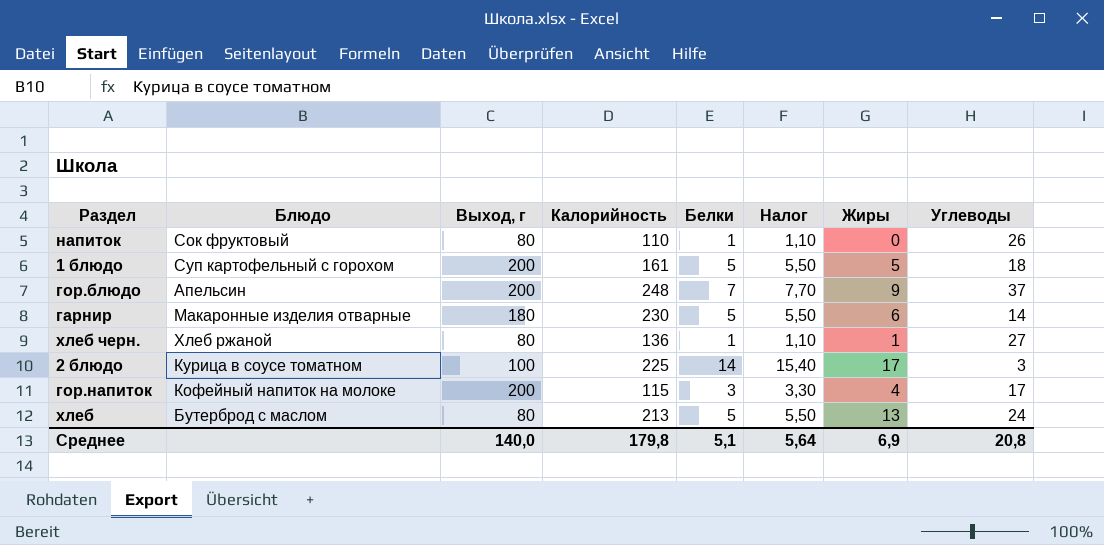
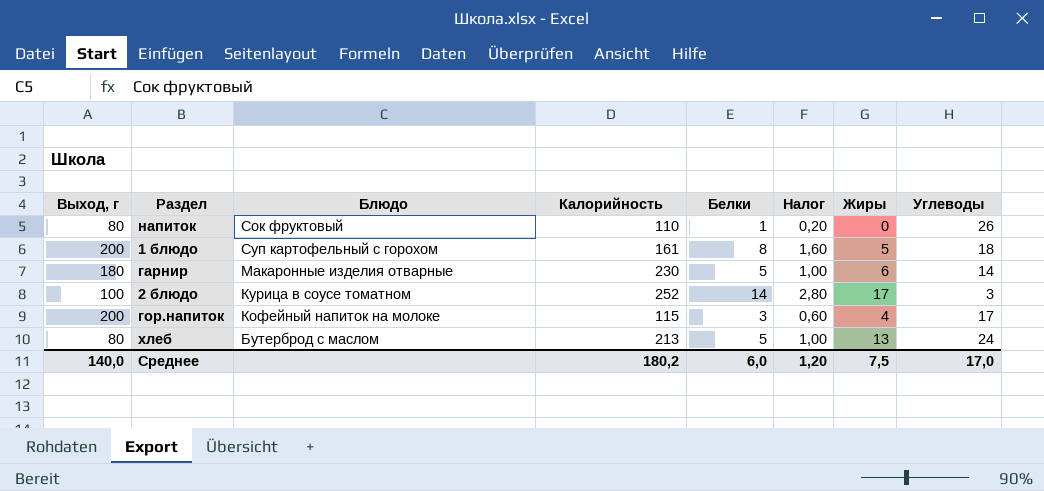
column Выход, г | position: 3 -> 1
column Налог | formula: [Белки] * 1,1 -> [Белки] * 0,2
row гор.блюдо: Апельсин | 200 | 248 | 7 | 7,70 | 9 | 37 -> none
row хлеб черн.: Хлеб ржаной | 80 | 136 | 1 | 1,10 | 1 | 27 -> none
1 блюдо | Белки: 5 -> 8
2 блюдо | Калорийность: 225 -> 252
Среднее | Калорийность: 179,8 -> 180,2
Среднее | Белки: 5,1 -> 6,0
Среднее | Налог: 5,64 -> 1,20
Среднее | Жиры: 6,9 -> 7,5
Среднее | Углеводы: 20,8 -> 17,0

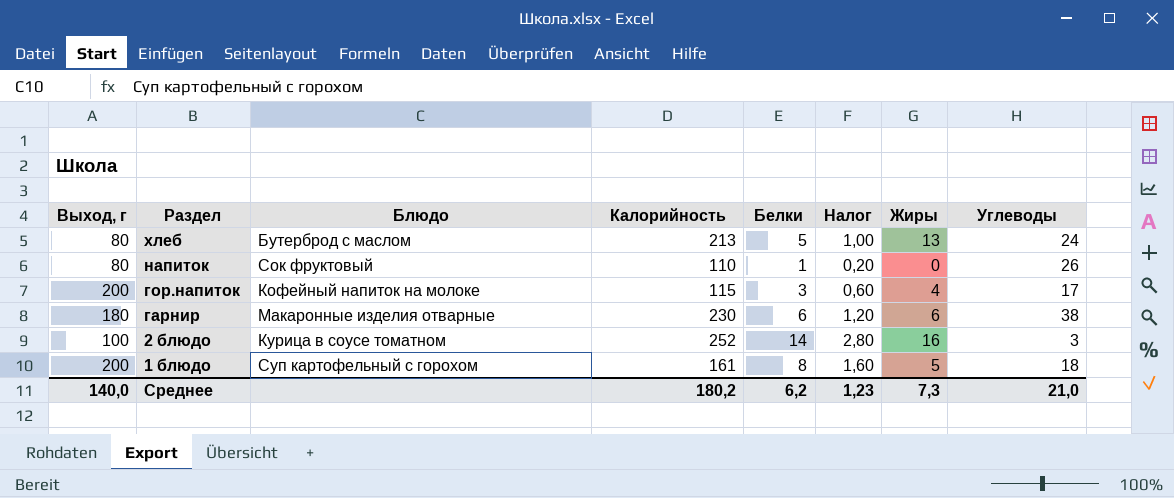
row order: none -> Раздел descending
гарнир | Белки: 5 -> 6
гарнир | Налог: 1,00 -> 1,20
гарнир | Углеводы: 14 -> 38
2 блюдо | Жиры: 17 -> 16
Среднее | Белки: 6,0 -> 6,2
Среднее | Налог: 1,20 -> 1,23
Среднее | Жиры: 7,5 -> 7,3
Среднее | Углеводы: 17,0 -> 21,0

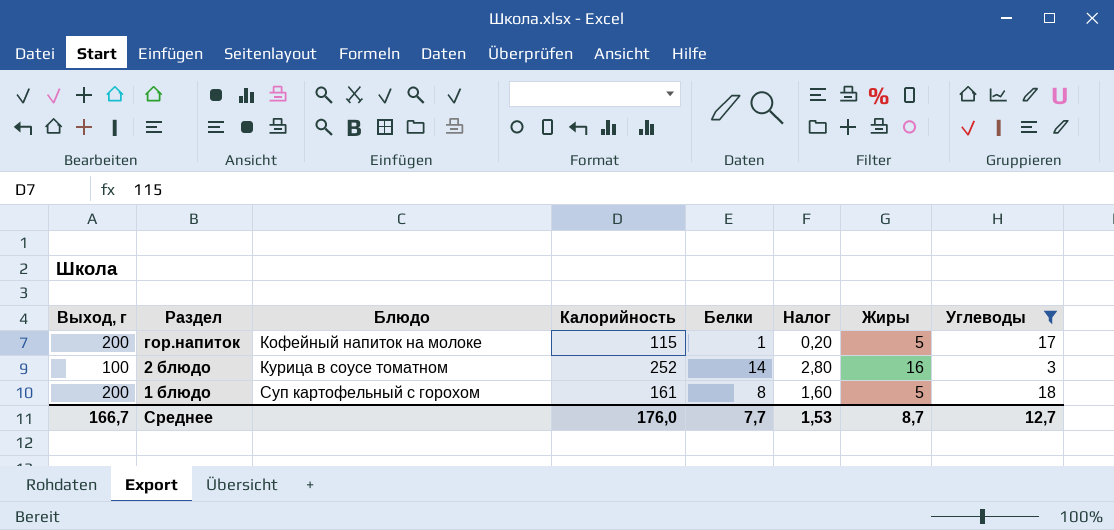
filter: none -> Углеводы <= 18
гор.напиток | Белки: 3 -> 1
гор.напиток | Налог: 0,60 -> 0,20
гор.напиток | Жиры: 4 -> 5
Среднее | Выход, г: 140,0 -> 166,7
Среднее | Калорийность: 180,2 -> 176,0
Среднее | Белки: 6,2 -> 7,7
Среднее | Налог: 1,23 -> 1,53
Среднее | Жиры: 7,3 -> 8,7
Среднее | Углеводы: 21,0 -> 12,7

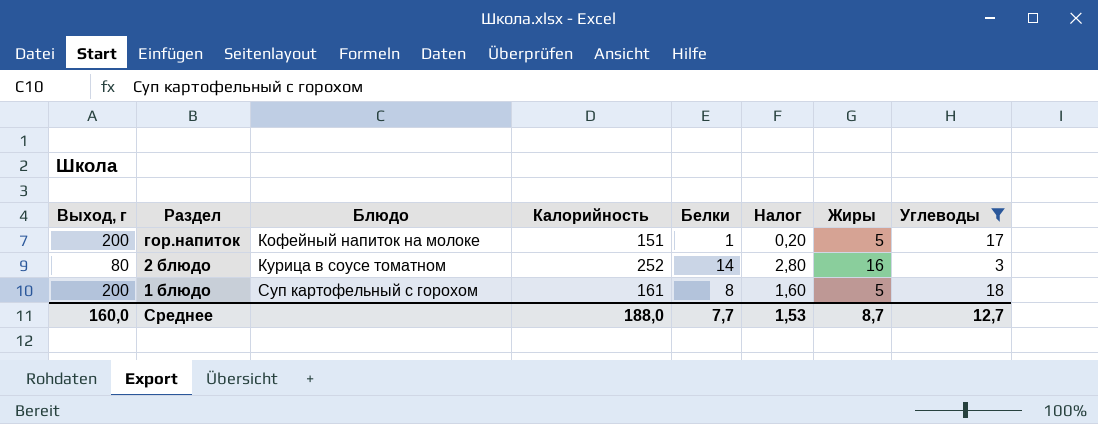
гор.напиток | Калорийность: 115 -> 151
2 блюдо | Выход, г: 100 -> 80
Среднее | Выход, г: 166,7 -> 160,0
Среднее | Калорийность: 176,0 -> 188,0

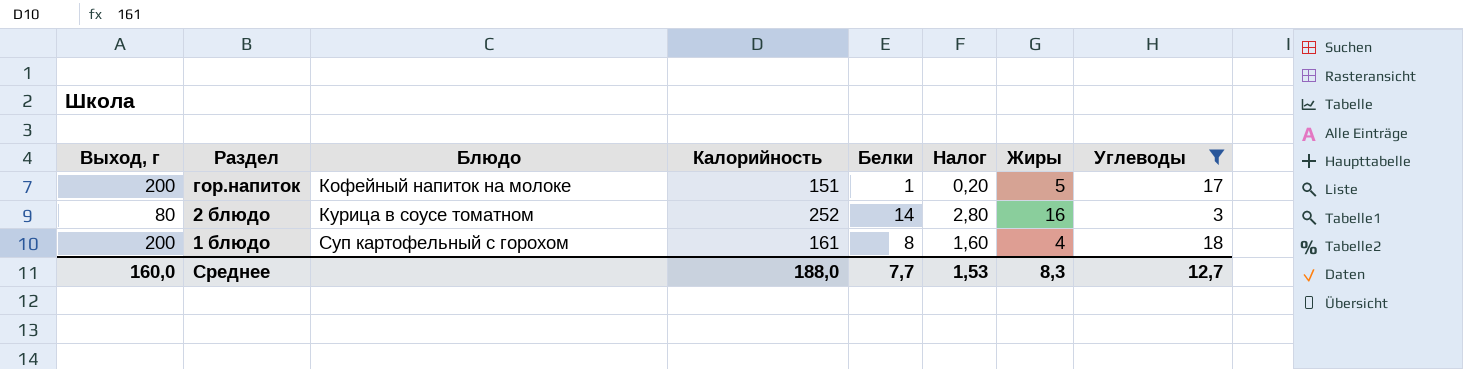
1 блюдо | Жиры: 5 -> 4
Среднее | Жиры: 8,7 -> 8,3

